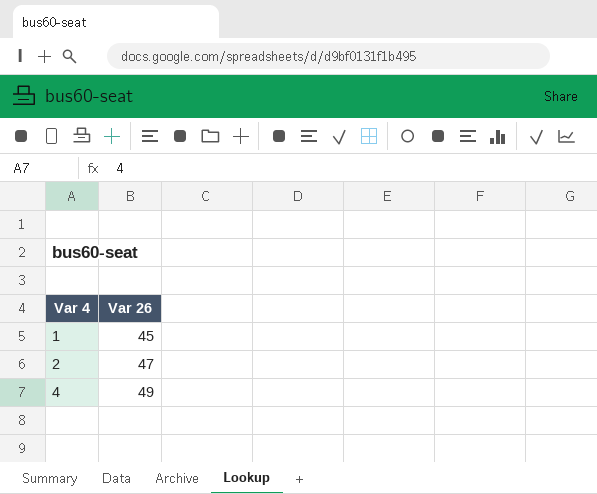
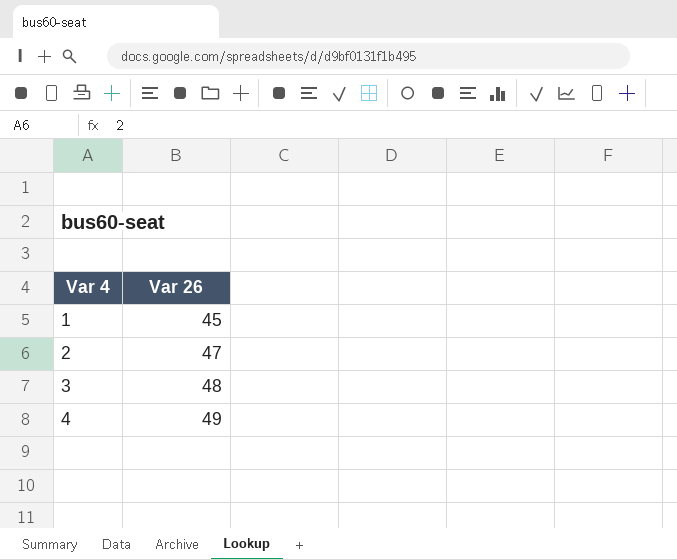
row 3: none -> 48

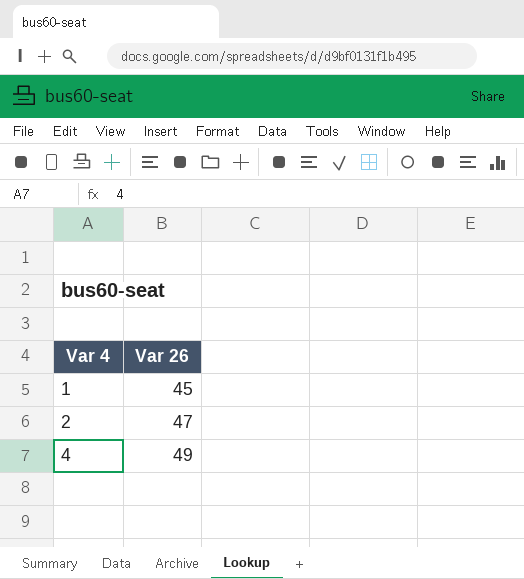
row 3: 48 -> none

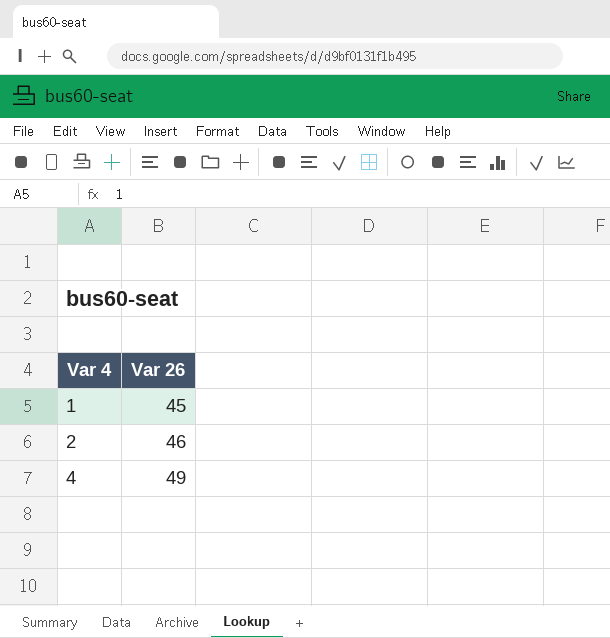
2 | Var 26: 47 -> 46

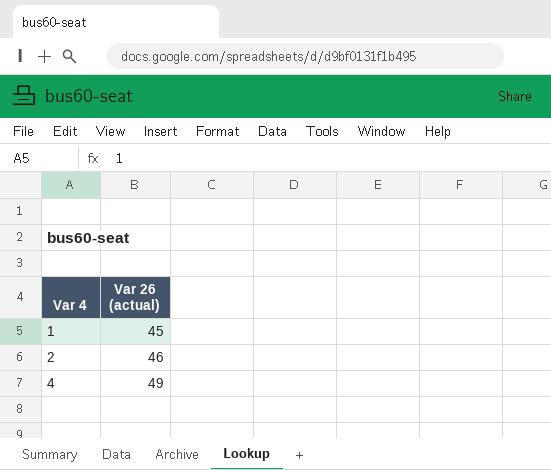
column name: Var 26 -> Var 26 (actual)

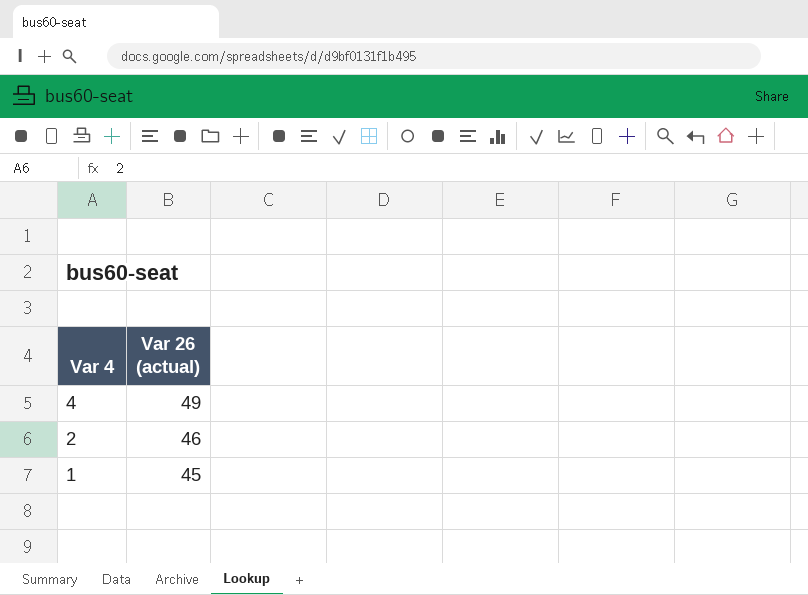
row order: Var 4 ascending -> Var 4 descending

